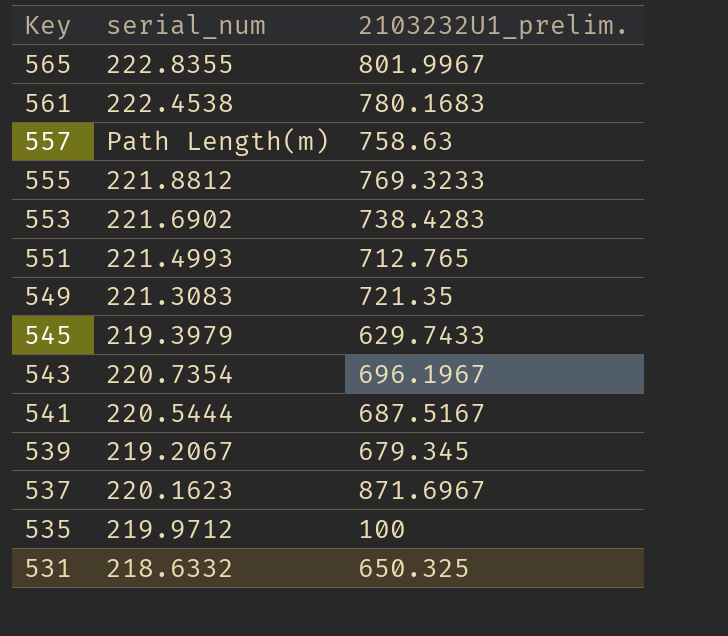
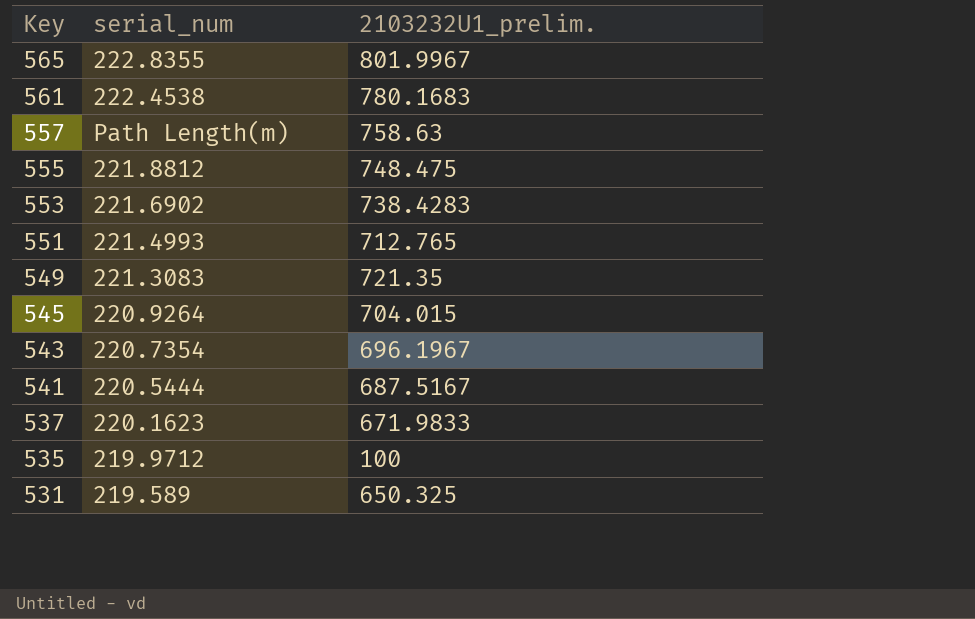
row 539: 219.2067 | 679.345 -> none
555 | 2103232U1_prelim.: 769.3233 -> 748.475
545 | serial_num: 219.3979 -> 220.9264
545 | 2103232U1_prelim.: 629.7433 -> 704.015
537 | 2103232U1_prelim.: 871.6967 -> 671.9833
531 | serial_num: 218.6332 -> 219.589

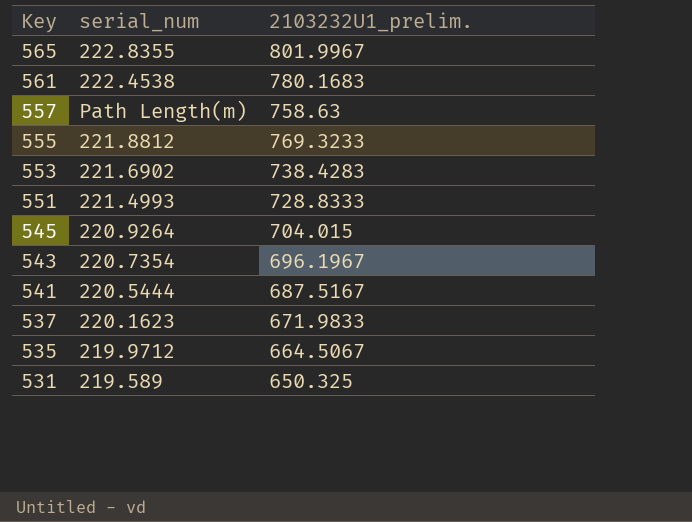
row 549: 221.3083 | 721.35 -> none
555 | 2103232U1_prelim.: 748.475 -> 769.3233
551 | 2103232U1_prelim.: 712.765 -> 728.8333
535 | 2103232U1_prelim.: 100 -> 664.5067

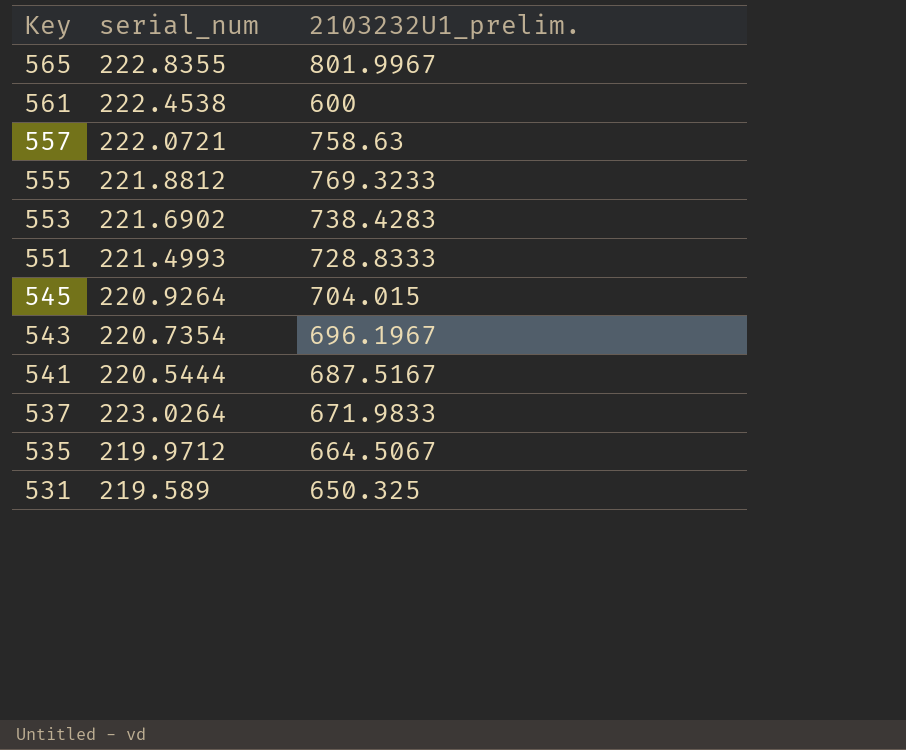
561 | 2103232U1_prelim.: 780.1683 -> 600
557 | serial_num: Path Length(m) -> 222.0721
537 | serial_num: 220.1623 -> 223.0264

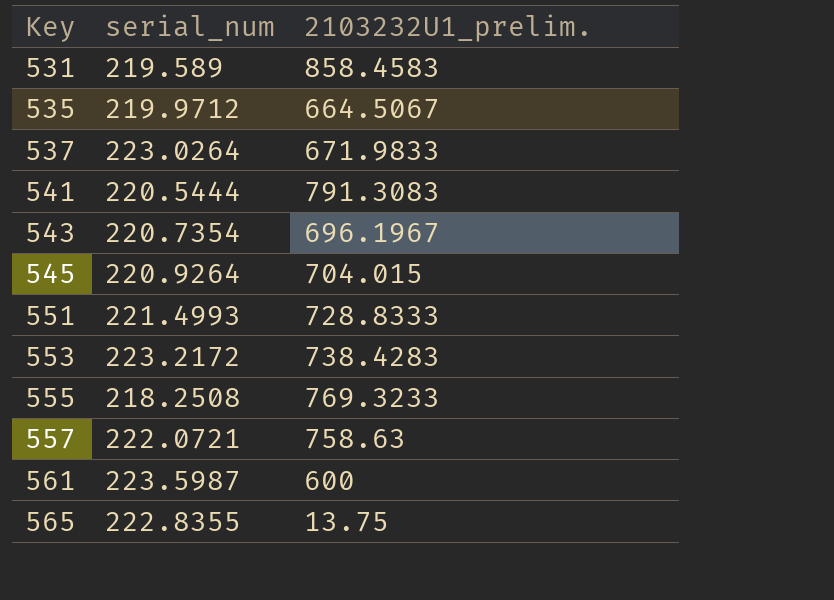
row order: Key descending -> Key ascending
531 | 2103232U1_prelim.: 650.325 -> 858.4583
541 | 2103232U1_prelim.: 687.5167 -> 791.3083
553 | serial_num: 221.6902 -> 223.2172
555 | serial_num: 221.8812 -> 218.2508
561 | serial_num: 222.4538 -> 223.5987
565 | 2103232U1_prelim.: 801.9967 -> 13.75

